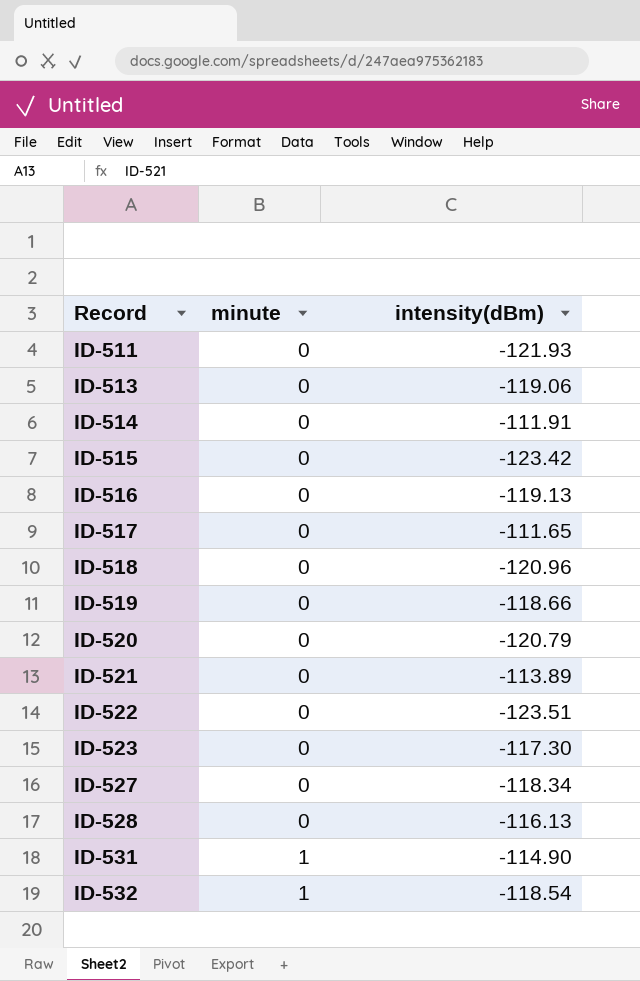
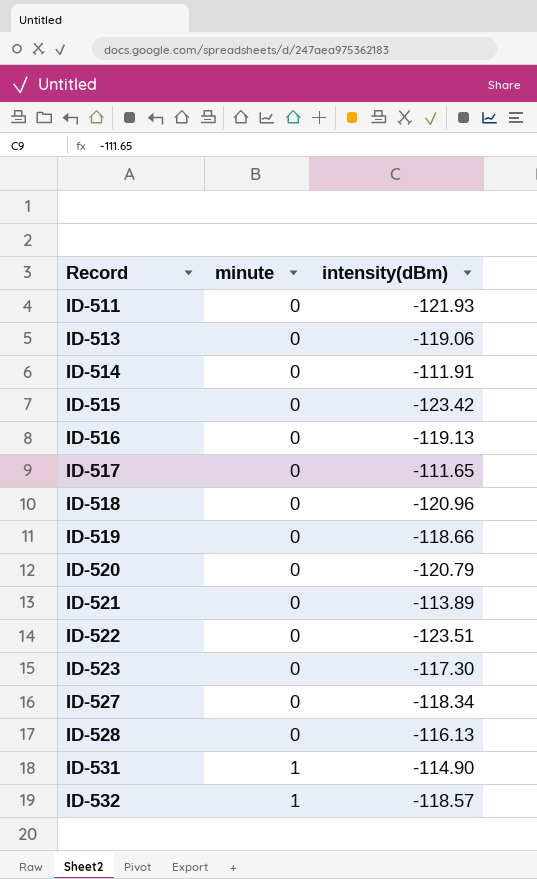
ID-532 | intensity(dBm): -118.54 -> -118.57

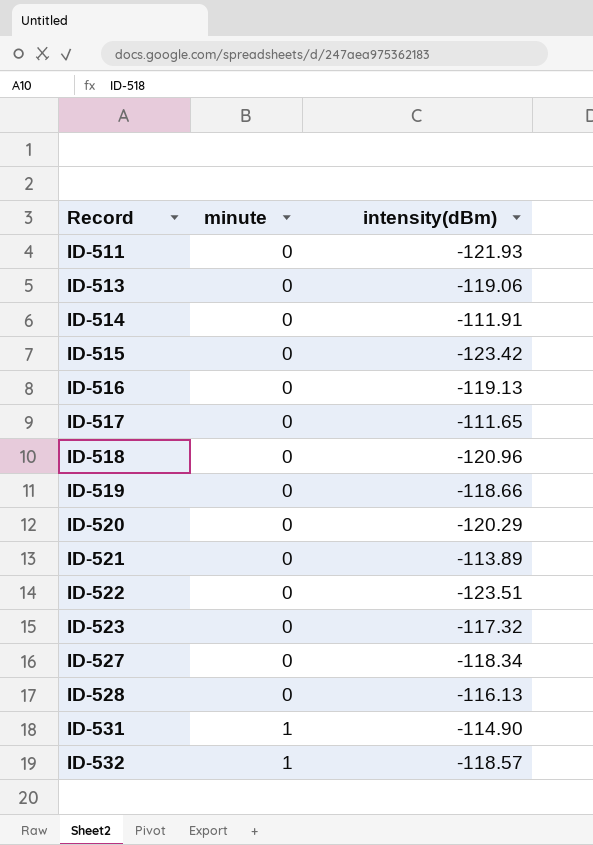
ID-520 | intensity(dBm): -120.79 -> -120.29
ID-523 | intensity(dBm): -117.30 -> -117.32

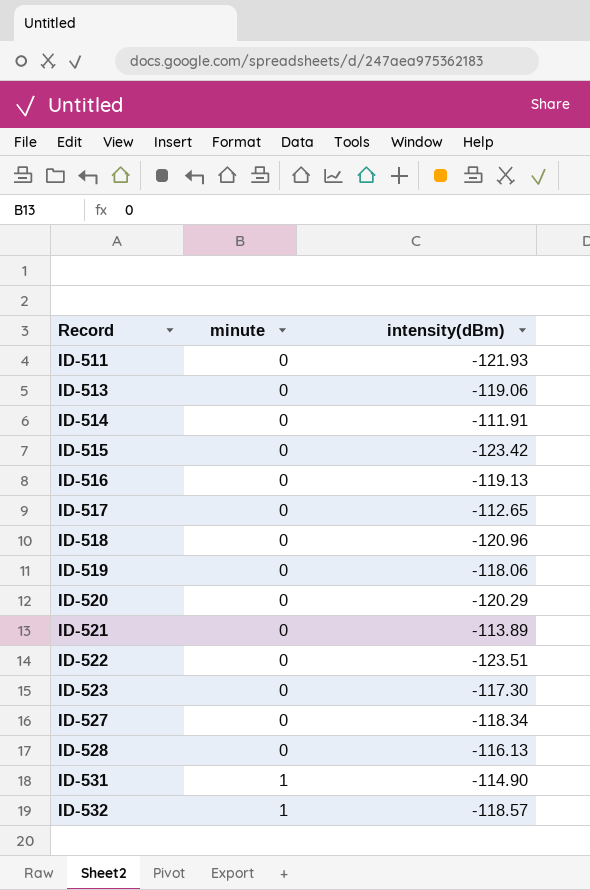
ID-517 | intensity(dBm): -111.65 -> -112.65
ID-519 | intensity(dBm): -118.66 -> -118.06
ID-523 | intensity(dBm): -117.32 -> -117.30

